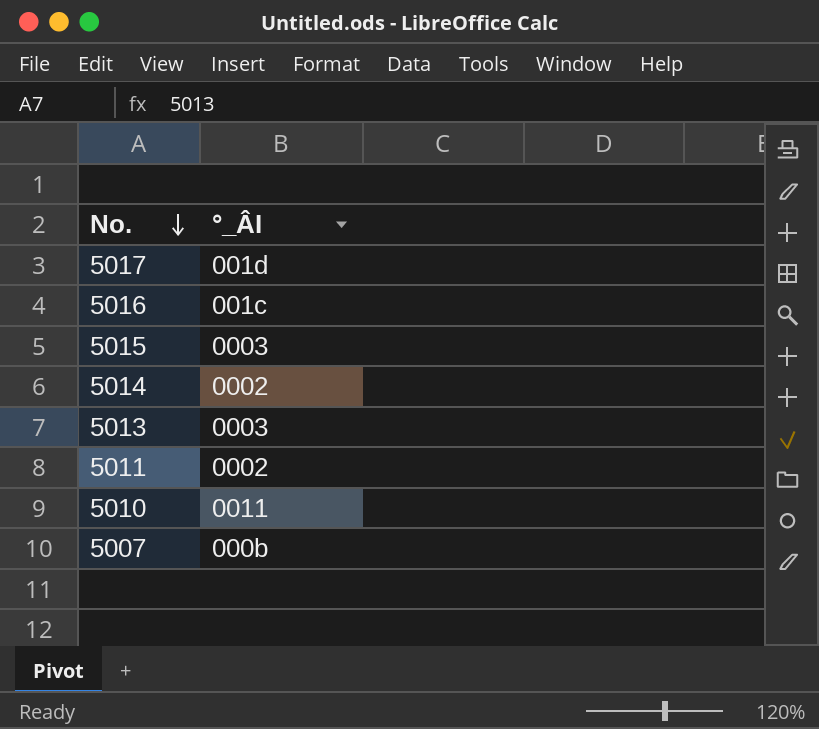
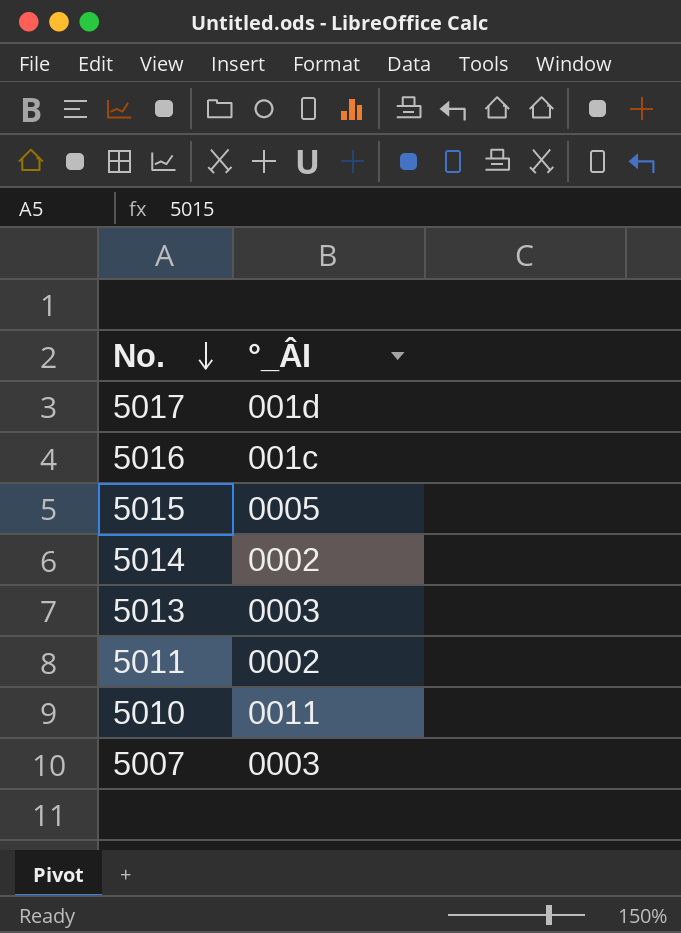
5015 | °_ÂI: 0003 -> 0005
5007 | °_ÂI: 000b -> 0003

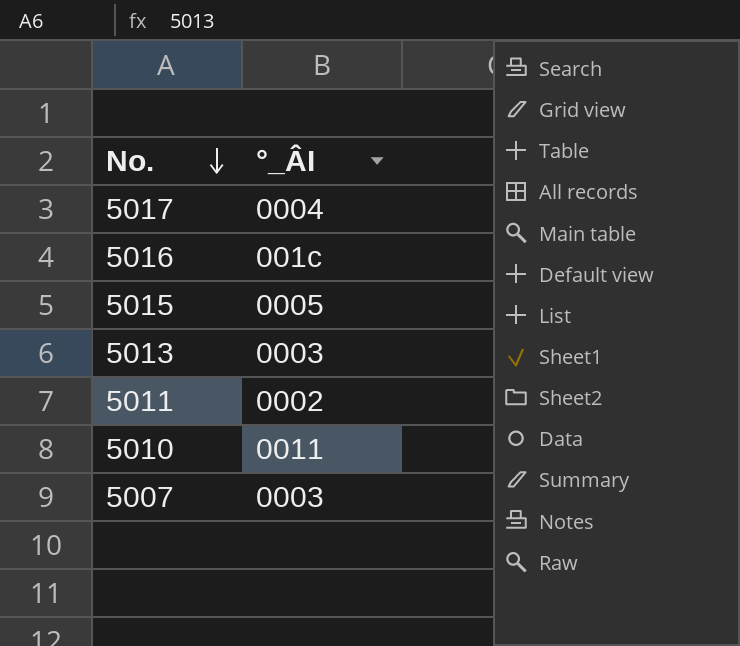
row 5014: 0002 -> none
5017 | °_ÂI: 001d -> 0004

